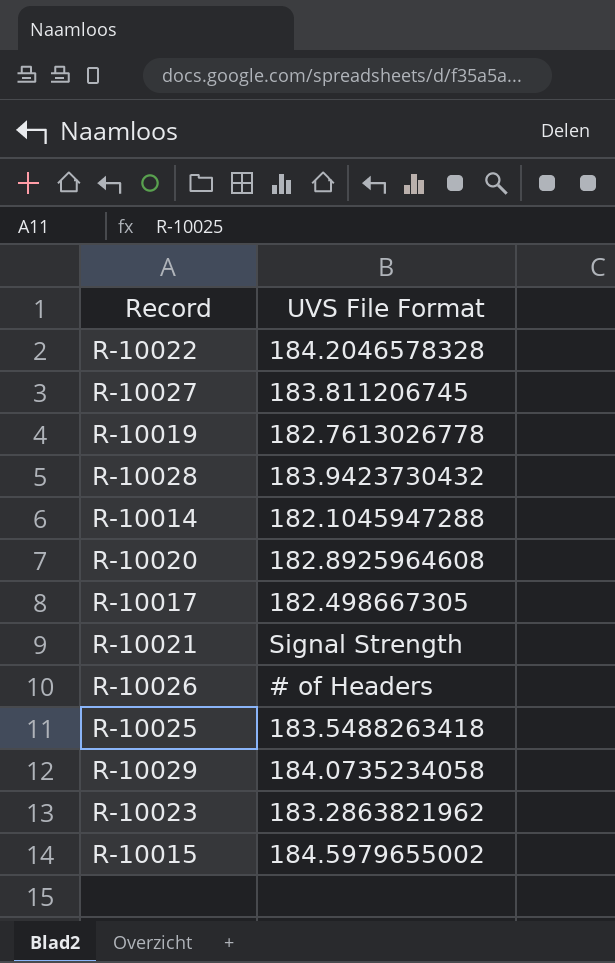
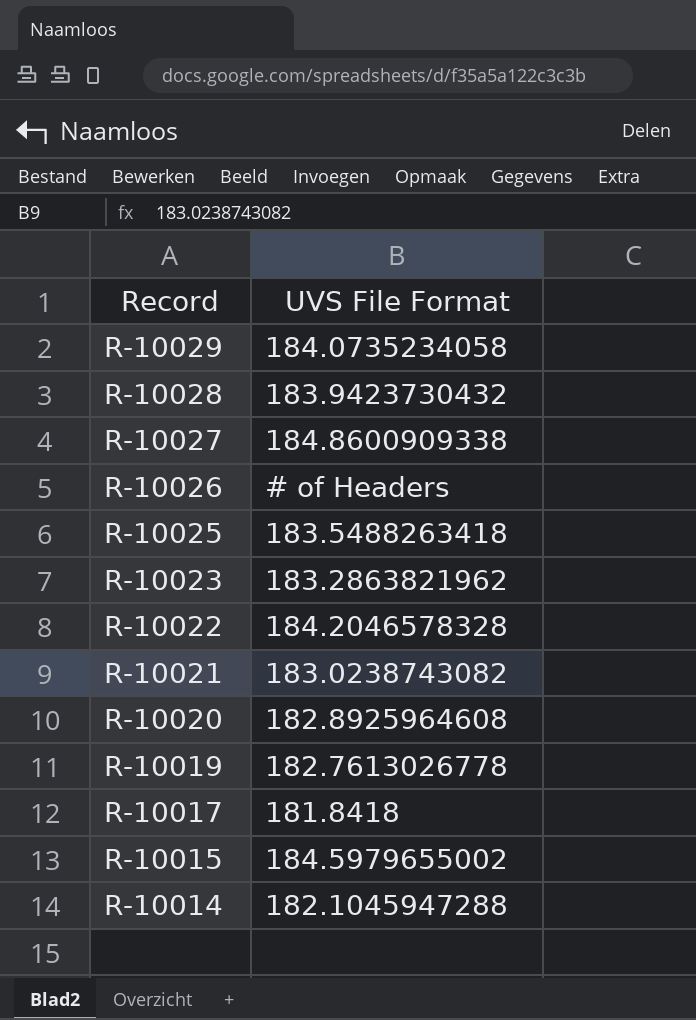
row order: none -> Record descending
R-10027 | UVS File Format: 183.811206745 -> 184.8600909338
R-10021 | UVS File Format: Signal Strength -> 183.0238743082
R-10017 | UVS File Format: 182.498667305 -> 181.8418

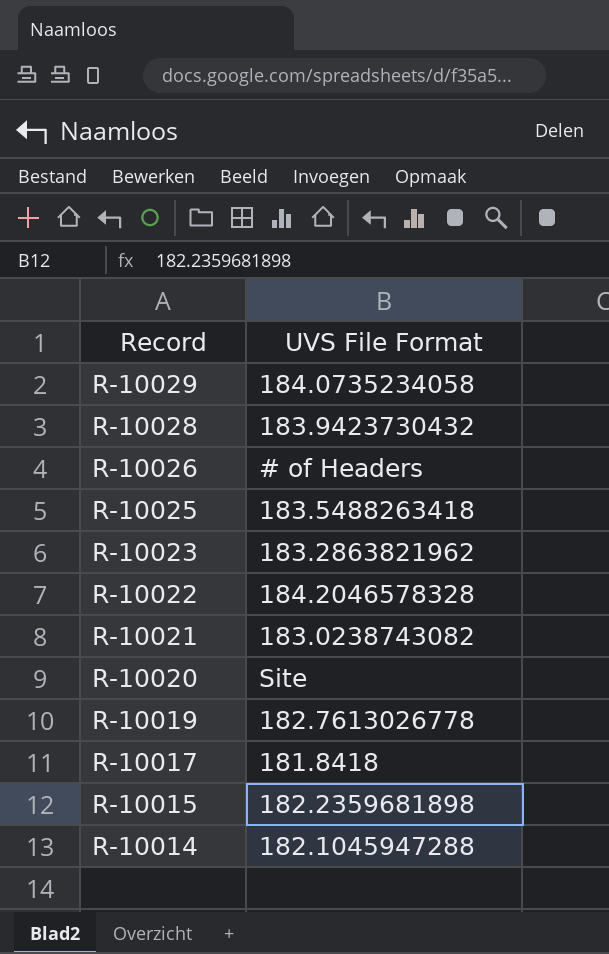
row R-10027: 184.8600909338 -> none
R-10020 | UVS File Format: 182.8925964608 -> Site
R-10015 | UVS File Format: 184.5979655002 -> 182.2359681898

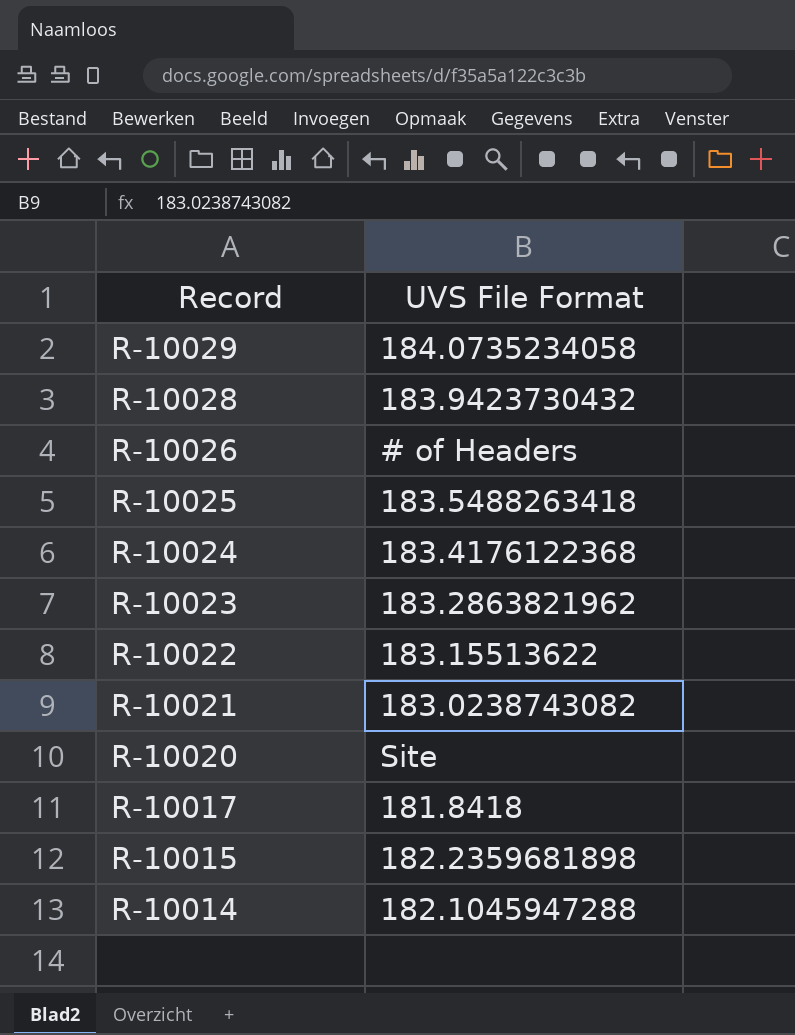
row R-10019: 182.7613026778 -> none
row R-10024: none -> 183.4176122368
R-10022 | UVS File Format: 184.2046578328 -> 183.15513622

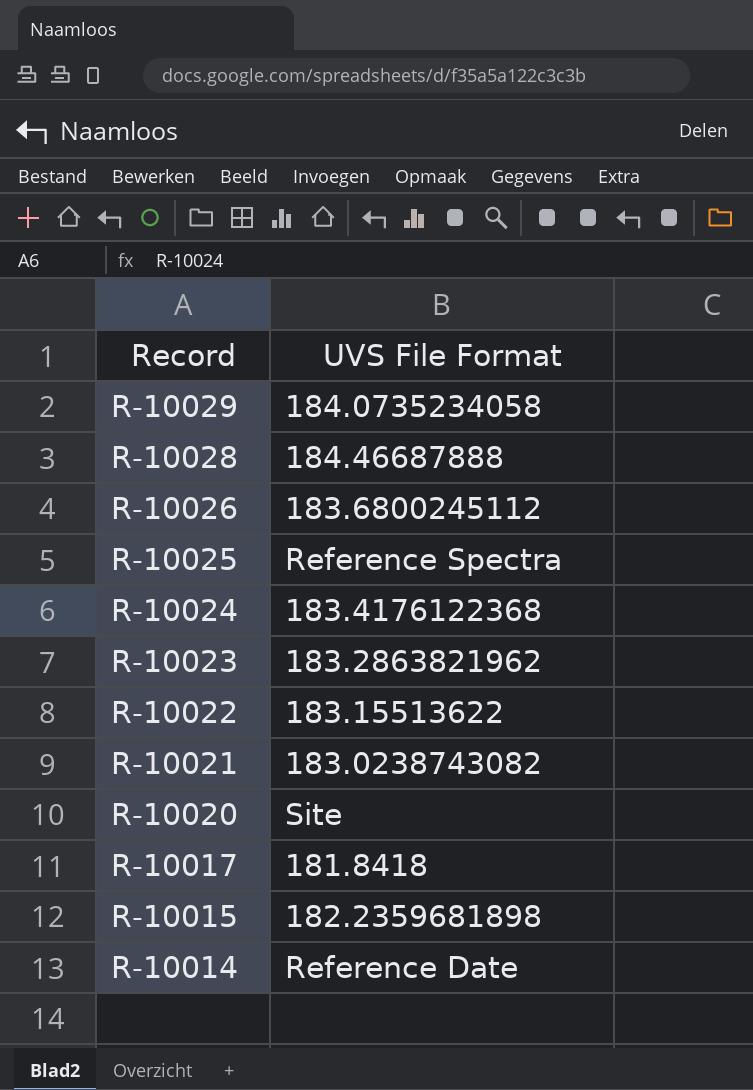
R-10028 | UVS File Format: 183.9423730432 -> 184.46687888
R-10026 | UVS File Format: # of Headers -> 183.6800245112
R-10025 | UVS File Format: 183.5488263418 -> Reference Spectra
R-10014 | UVS File Format: 182.1045947288 -> Reference Date

